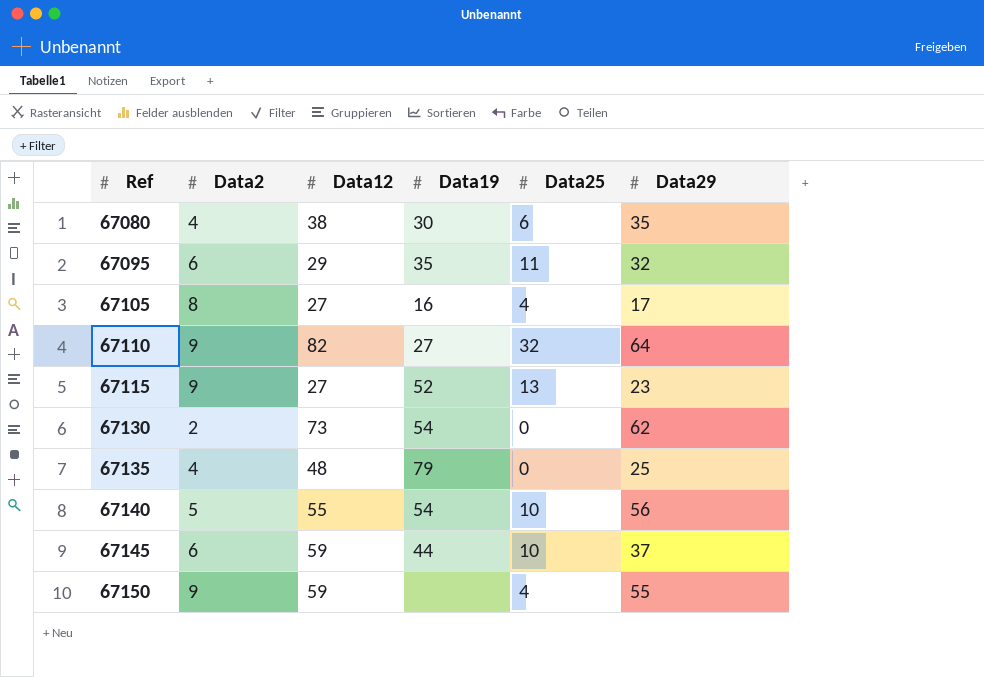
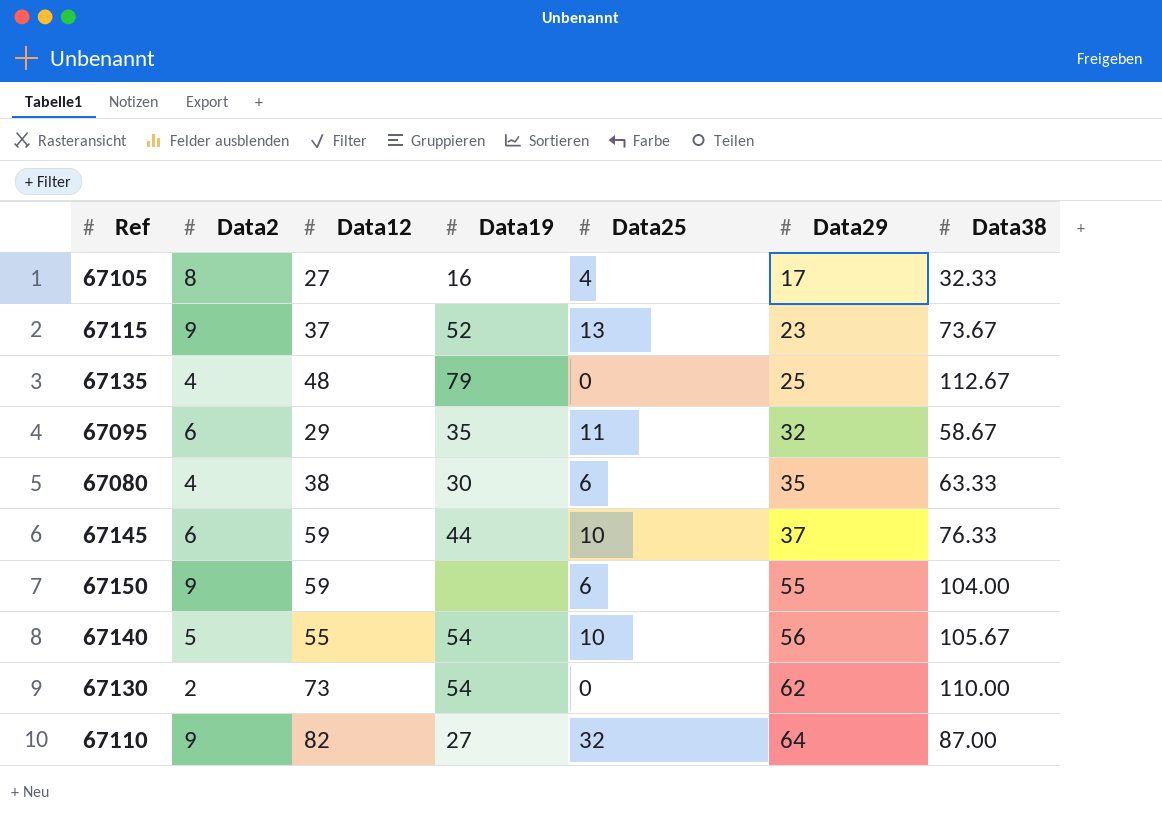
row order: Ref ascending -> Data29 ascending
column Data38 | position: none -> 7
67115 | Data12: 27 -> 37
67150 | Data25: 4 -> 6

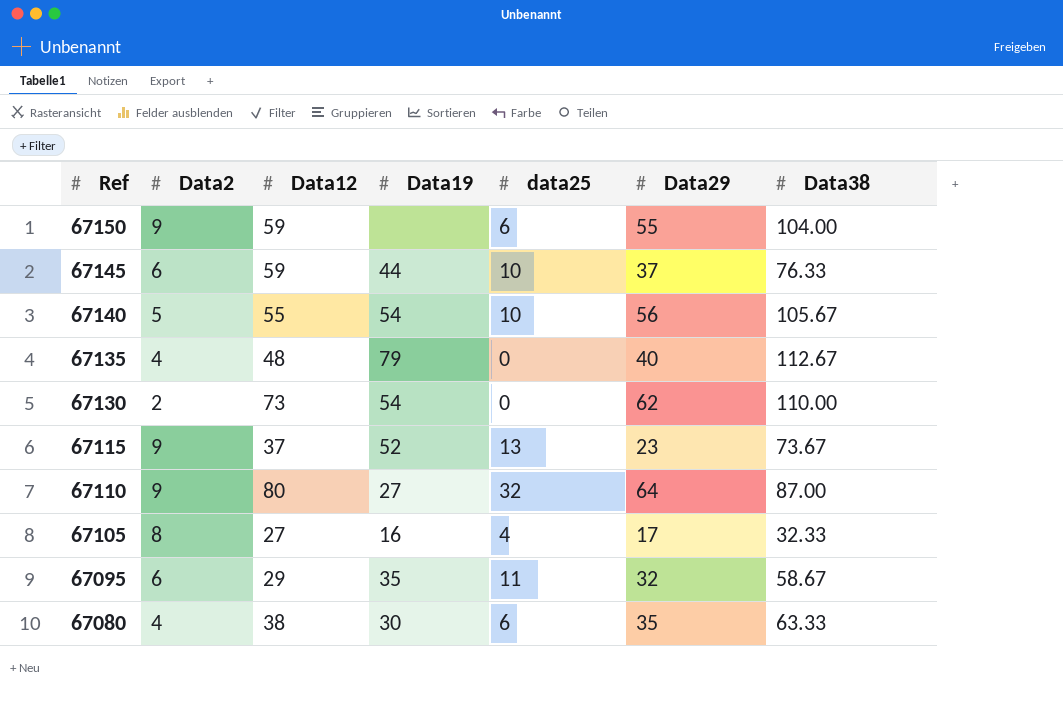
row order: Data29 ascending -> Ref descending
column name: Data25 -> data25
67135 | Data29: 25 -> 40
67110 | Data12: 82 -> 80

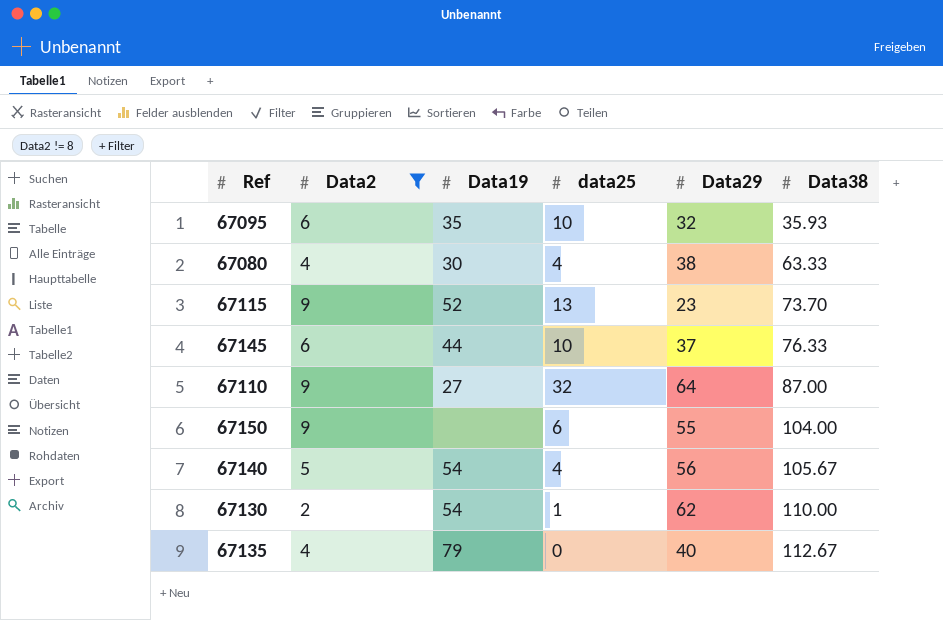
filter: none -> Data2 != 8
row order: Ref descending -> Data38 ascending
column Data12 | position: 3 -> none
67095 | data25: 11 -> 10
67095 | Data38: 58.67 -> 35.93
67080 | data25: 6 -> 4
67080 | Data29: 35 -> 38
67115 | Data38: 73.67 -> 73.70
67140 | data25: 10 -> 4
67130 | data25: 0 -> 1

